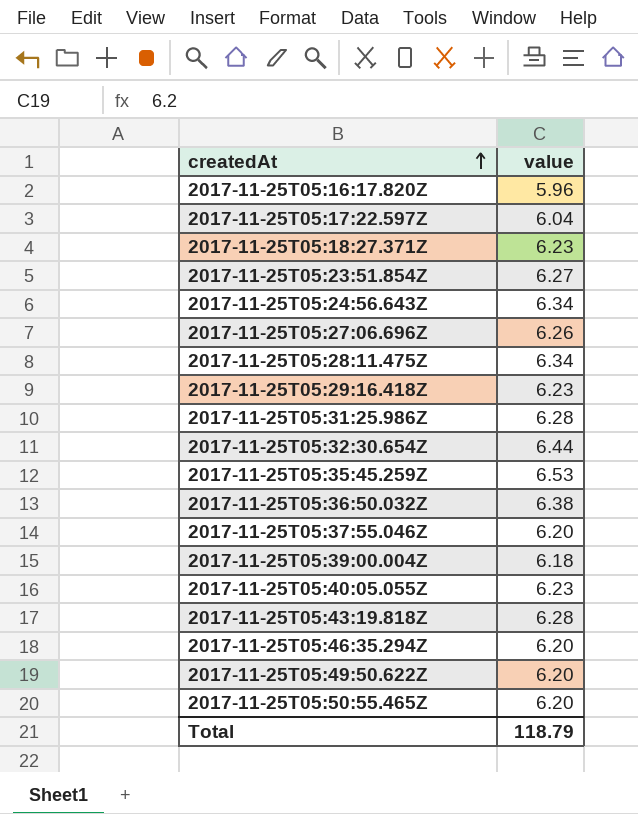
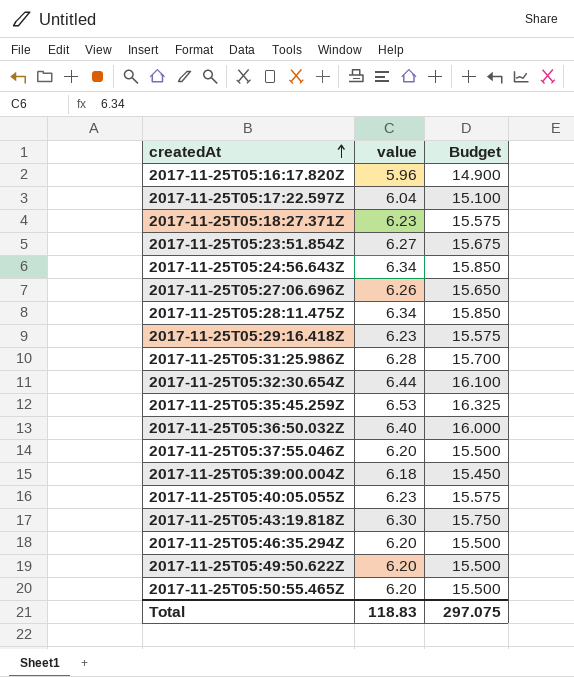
column Budget | formula: none -> [value] * 2.5
2017-11-25T05:36:50.032Z | value: 6.38 -> 6.40
2017-11-25T05:43:19.818Z | value: 6.28 -> 6.30
Total | value: 118.79 -> 118.83

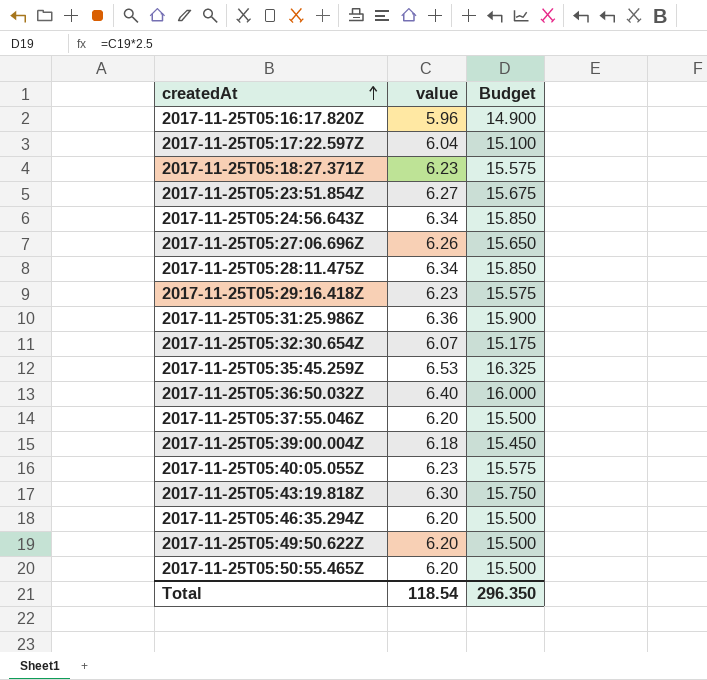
2017-11-25T05:31:25.986Z | value: 6.28 -> 6.36
2017-11-25T05:31:25.986Z | Budget: 15.700 -> 15.900
2017-11-25T05:32:30.654Z | value: 6.44 -> 6.07
2017-11-25T05:32:30.654Z | Budget: 16.100 -> 15.175
Total | value: 118.83 -> 118.54
Total | Budget: 297.075 -> 296.350

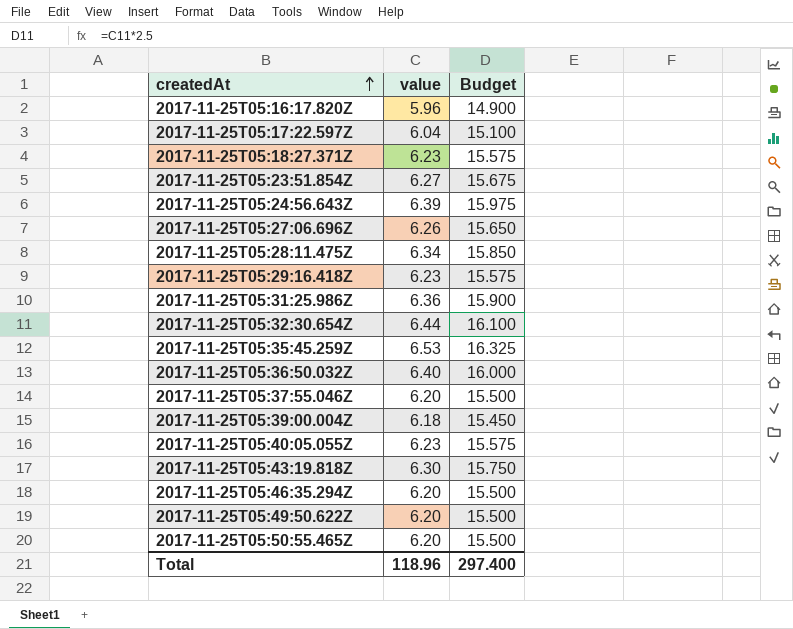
2017-11-25T05:24:56.643Z | value: 6.34 -> 6.39
2017-11-25T05:24:56.643Z | Budget: 15.850 -> 15.975
2017-11-25T05:32:30.654Z | value: 6.07 -> 6.44
2017-11-25T05:32:30.654Z | Budget: 15.175 -> 16.100
Total | value: 118.54 -> 118.96
Total | Budget: 296.350 -> 297.400

